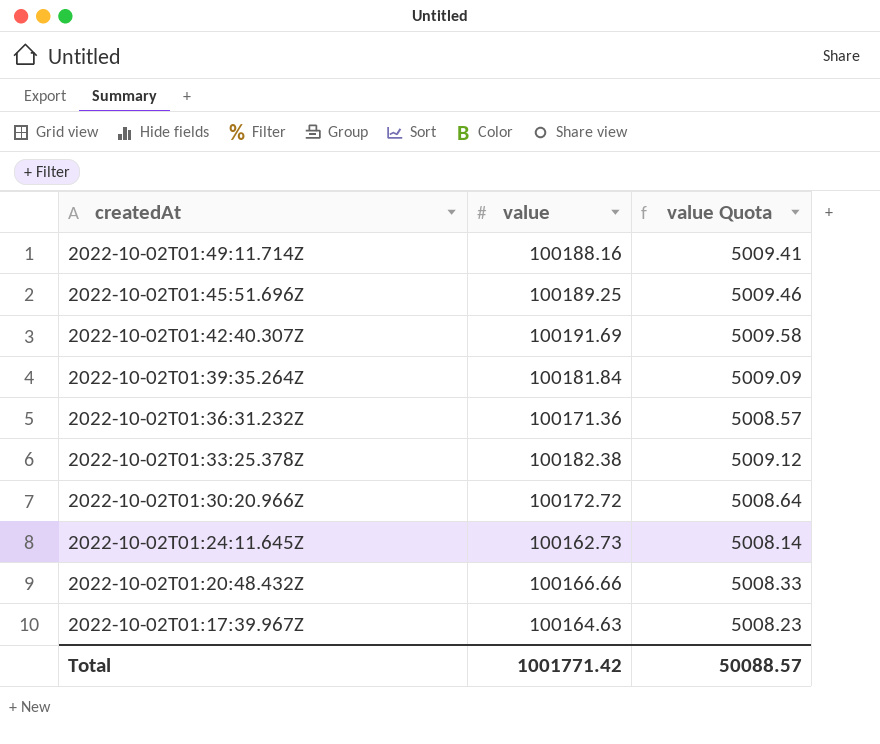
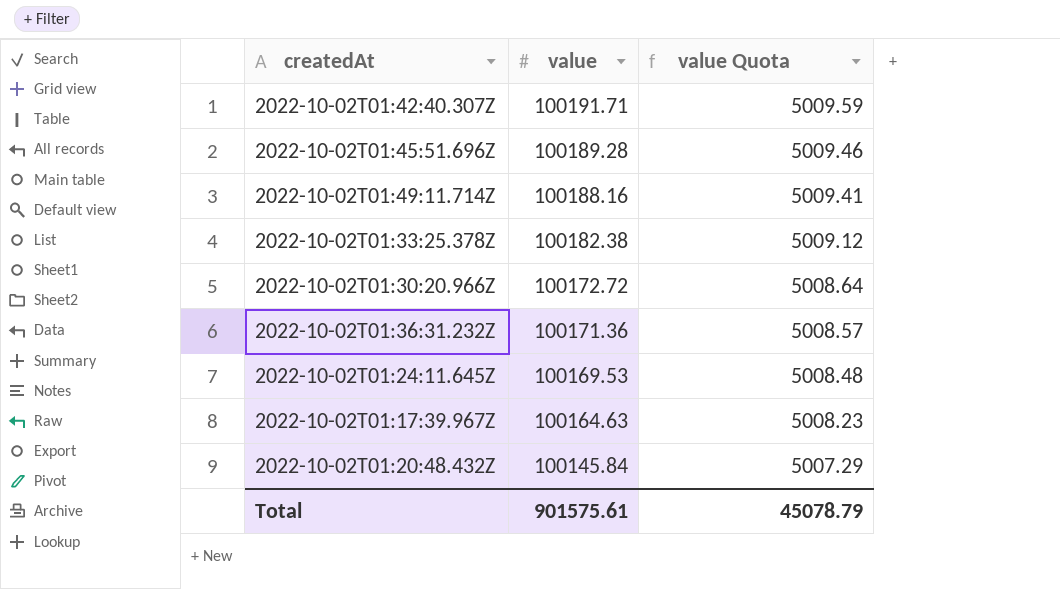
row order: createdAt descending -> value descending
row 2022-10-02T01:39:35.264Z: 100181.84 | 5009.09 -> none
2022-10-02T01:42:40.307Z | value: 100191.69 -> 100191.71
2022-10-02T01:42:40.307Z | value Quota: 5009.58 -> 5009.59
2022-10-02T01:45:51.696Z | value: 100189.25 -> 100189.28
2022-10-02T01:24:11.645Z | value: 100162.73 -> 100169.53
2022-10-02T01:24:11.645Z | value Quota: 5008.14 -> 5008.48
2022-10-02T01:20:48.432Z | value: 100166.66 -> 100145.84
2022-10-02T01:20:48.432Z | value Quota: 5008.33 -> 5007.29
Total | value: 1001771.42 -> 901575.61
Total | value Quota: 50088.57 -> 45078.79

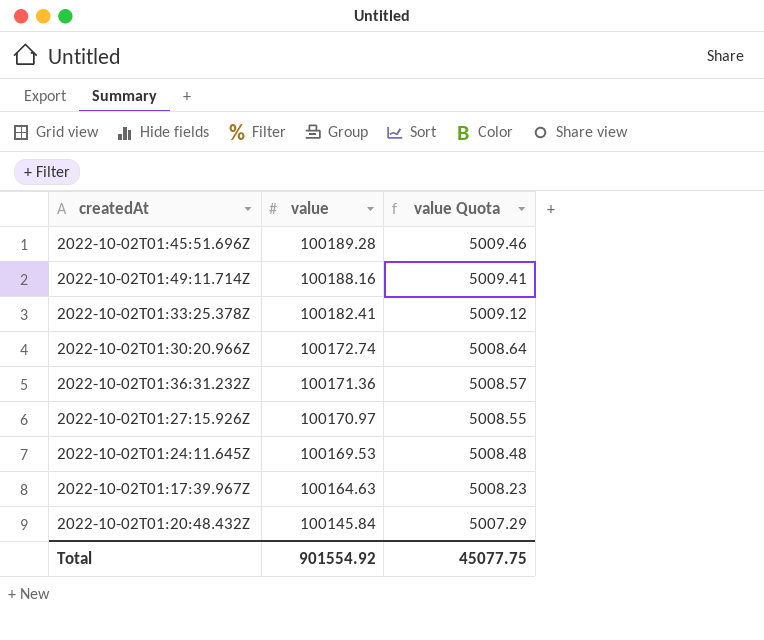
row 2022-10-02T01:42:40.307Z: 100191.71 | 5009.59 -> none
2022-10-02T01:33:25.378Z | value: 100182.38 -> 100182.41
2022-10-02T01:30:20.966Z | value: 100172.72 -> 100172.74
row 2022-10-02T01:27:15.926Z: none -> 100170.97 | 5008.55
Total | value: 901575.61 -> 901554.92
Total | value Quota: 45078.79 -> 45077.75

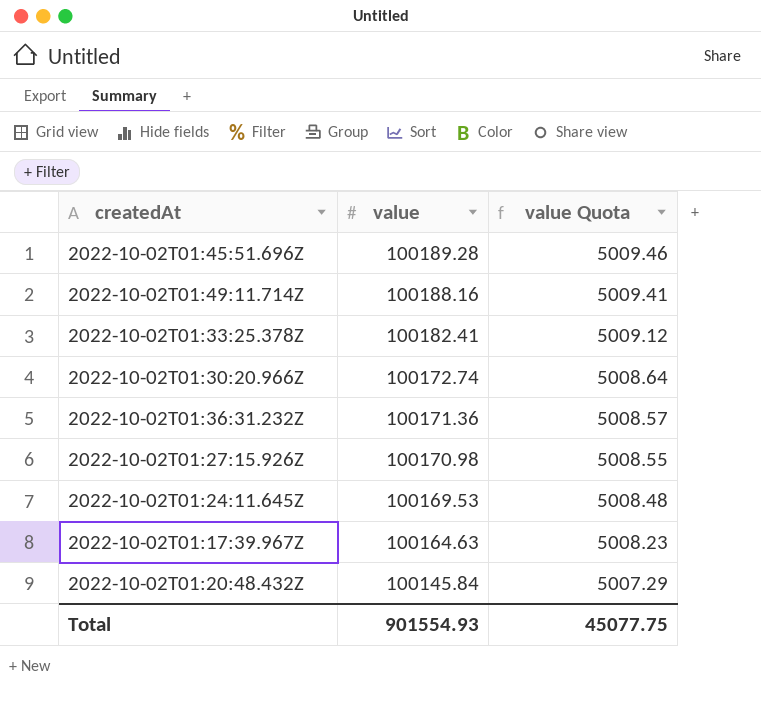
2022-10-02T01:27:15.926Z | value: 100170.97 -> 100170.98
Total | value: 901554.92 -> 901554.93

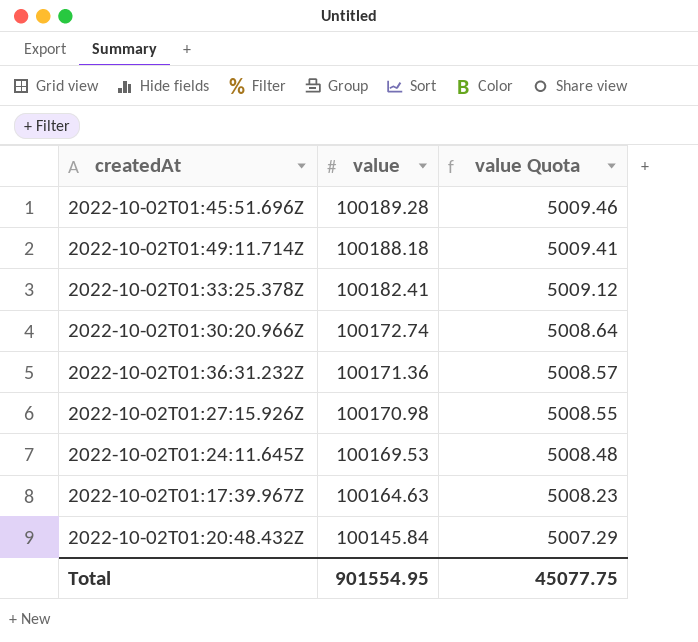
2022-10-02T01:49:11.714Z | value: 100188.16 -> 100188.18
Total | value: 901554.93 -> 901554.95

